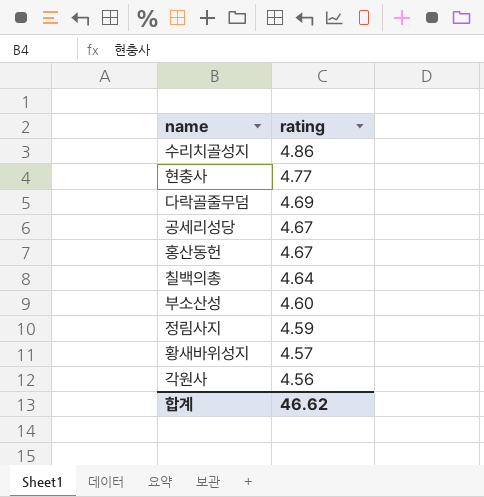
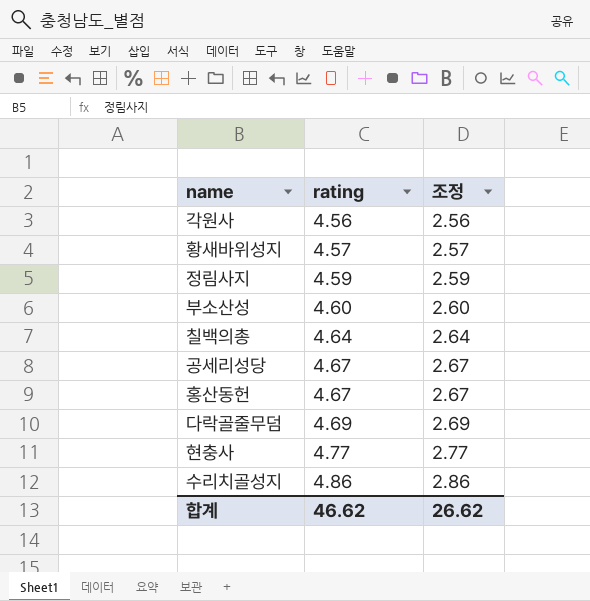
row order: rating descending -> rating ascending
column 조정 | formula: none -> [rating] - 2

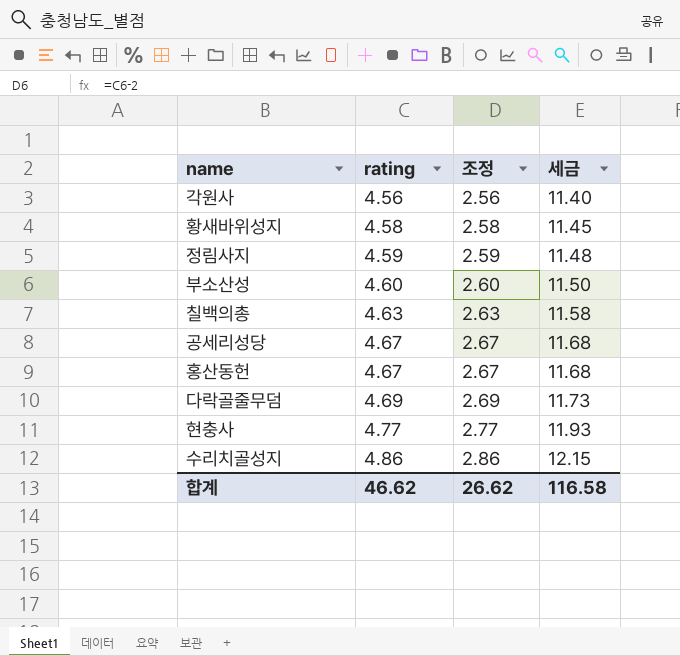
column 세금 | formula: none -> [rating] * 2.5
황새바위성지 | rating: 4.57 -> 4.58
황새바위성지 | 조정: 2.57 -> 2.58
칠백의총 | rating: 4.64 -> 4.63
칠백의총 | 조정: 2.64 -> 2.63

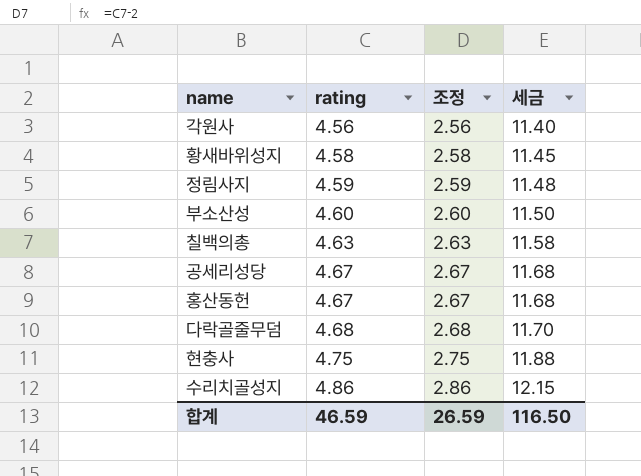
다락골줄무덤 | rating: 4.69 -> 4.68
다락골줄무덤 | 조정: 2.69 -> 2.68
다락골줄무덤 | 세금: 11.73 -> 11.70
현충사 | rating: 4.77 -> 4.75
현충사 | 조정: 2.77 -> 2.75
현충사 | 세금: 11.93 -> 11.88
합계 | rating: 46.62 -> 46.59
합계 | 조정: 26.62 -> 26.59
합계 | 세금: 116.58 -> 116.50

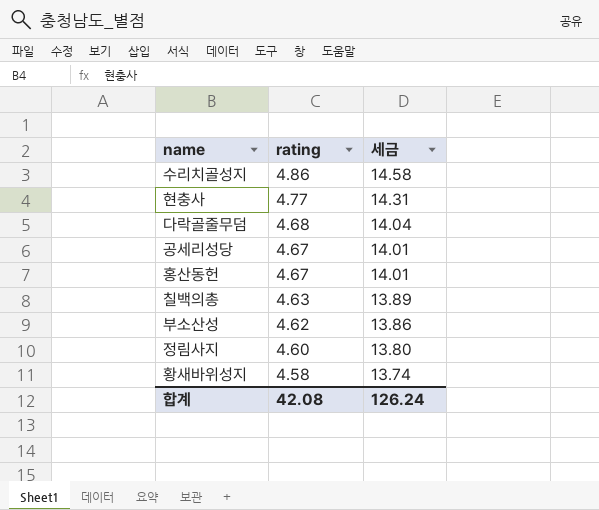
row order: rating ascending -> rating descending
column 조정 | formula: [rating] - 2 -> none
column 세금 | formula: [rating] * 2.5 -> [rating] * 3
row 각원사: 4.56 | 2.56 | 11.40 -> none
현충사 | rating: 4.75 -> 4.77
부소산성 | rating: 4.60 -> 4.62
정림사지 | rating: 4.59 -> 4.60
합계 | rating: 46.59 -> 42.08
합계 | 세금: 116.50 -> 126.24

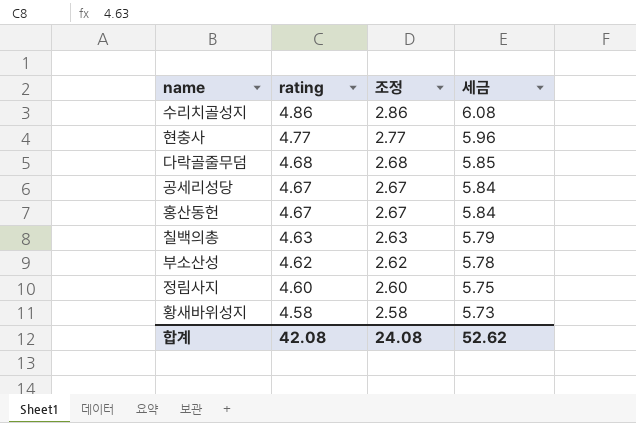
column 조정 | formula: none -> [rating] - 2
column 세금 | formula: [rating] * 3 -> [rating] * 1.25
합계 | 세금: 126.24 -> 52.62

